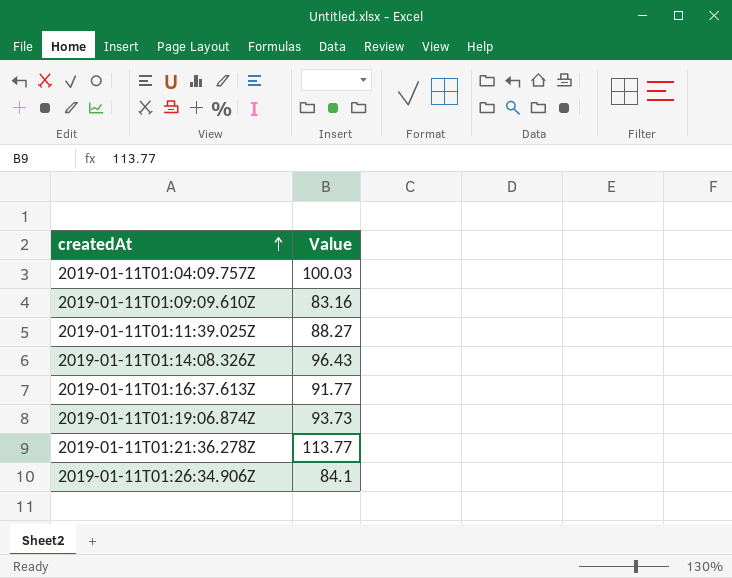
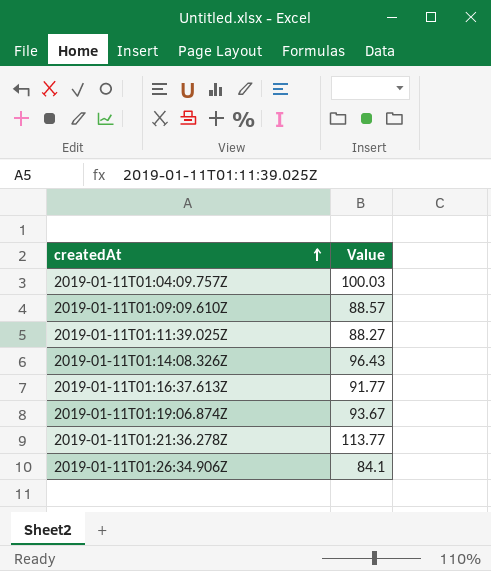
2019-01-11T01:09:09.610Z | Value: 83.16 -> 88.57
2019-01-11T01:19:06.874Z | Value: 93.73 -> 93.67

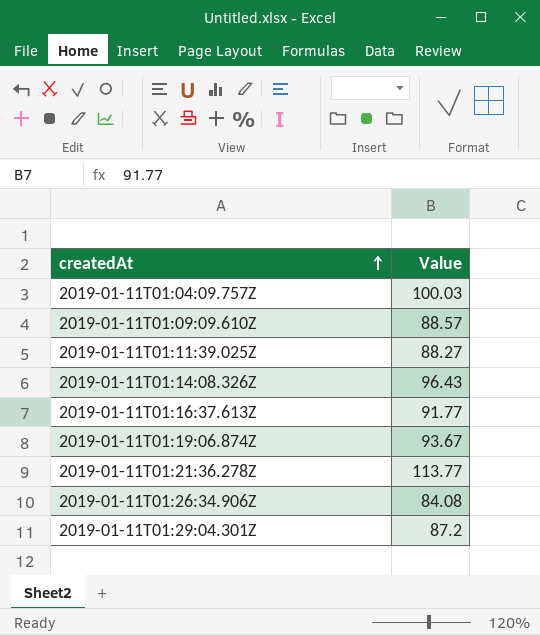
2019-01-11T01:26:34.906Z | Value: 84.1 -> 84.08
row 2019-01-11T01:29:04.301Z: none -> 87.2

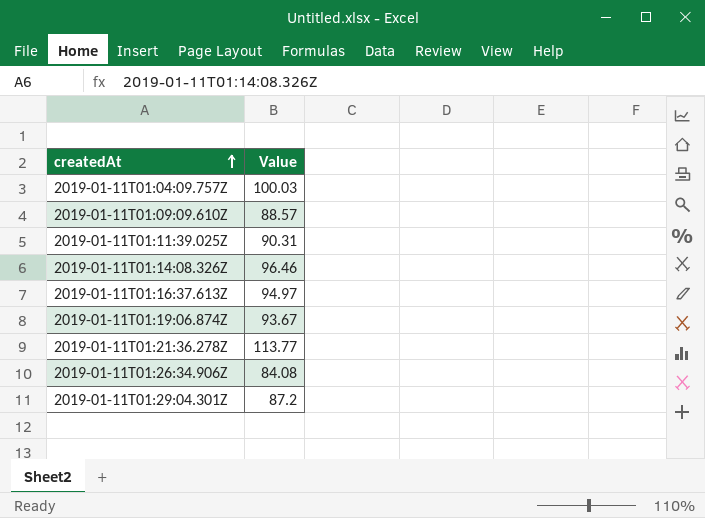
2019-01-11T01:11:39.025Z | Value: 88.27 -> 90.31
2019-01-11T01:14:08.326Z | Value: 96.43 -> 96.46
2019-01-11T01:16:37.613Z | Value: 91.77 -> 94.97

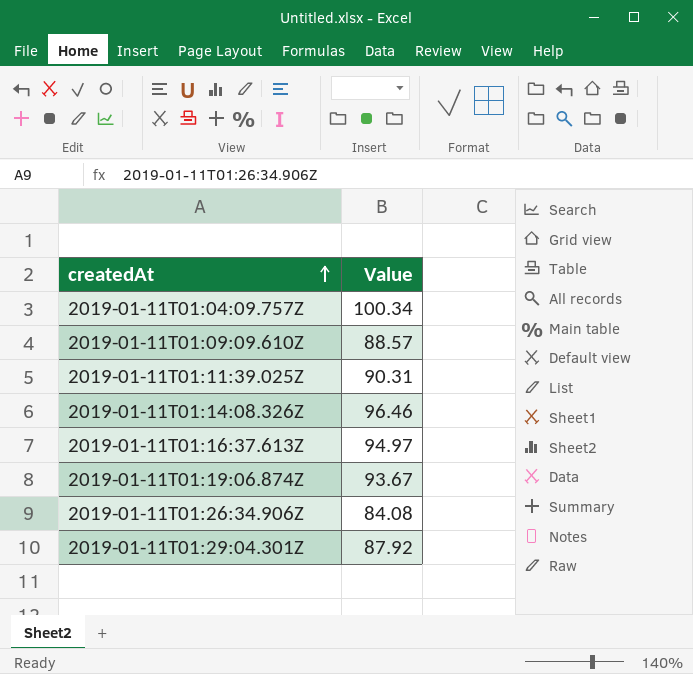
row 2019-01-11T01:21:36.278Z: 113.77 -> none
2019-01-11T01:04:09.757Z | Value: 100.03 -> 100.34
2019-01-11T01:29:04.301Z | Value: 87.2 -> 87.92

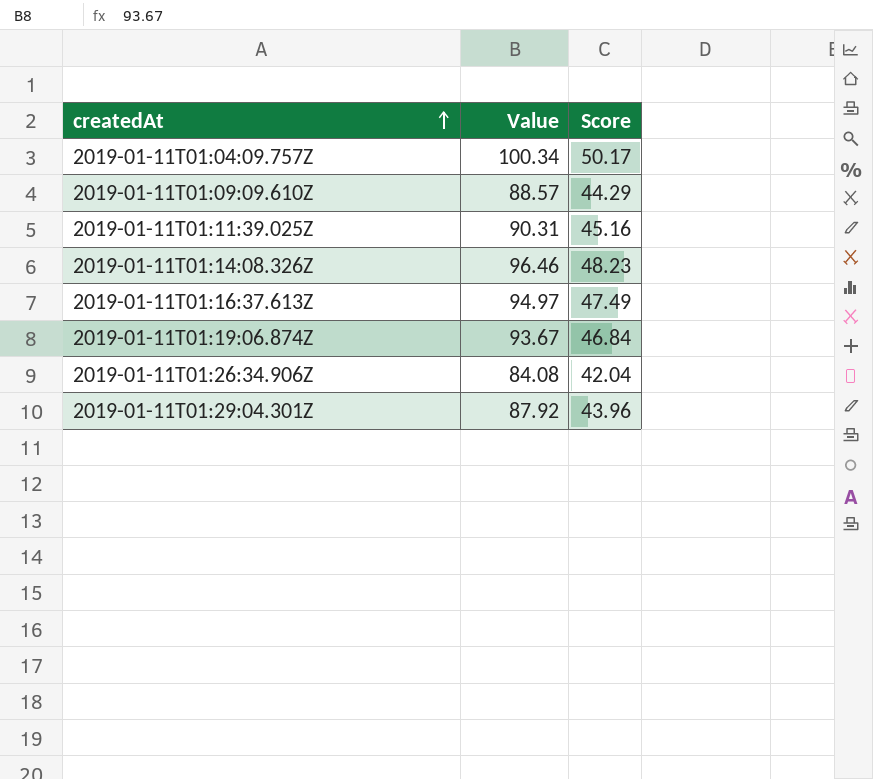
column Score | formula: none -> [Value] * 0.5

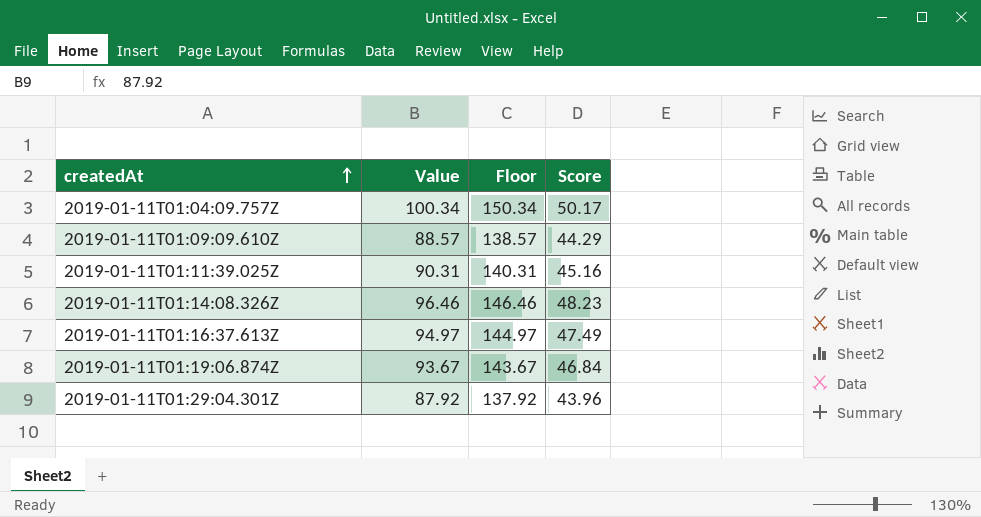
column Floor | formula: none -> [Value] + 50
row 2019-01-11T01:26:34.906Z: 84.08 | 42.04 -> none

